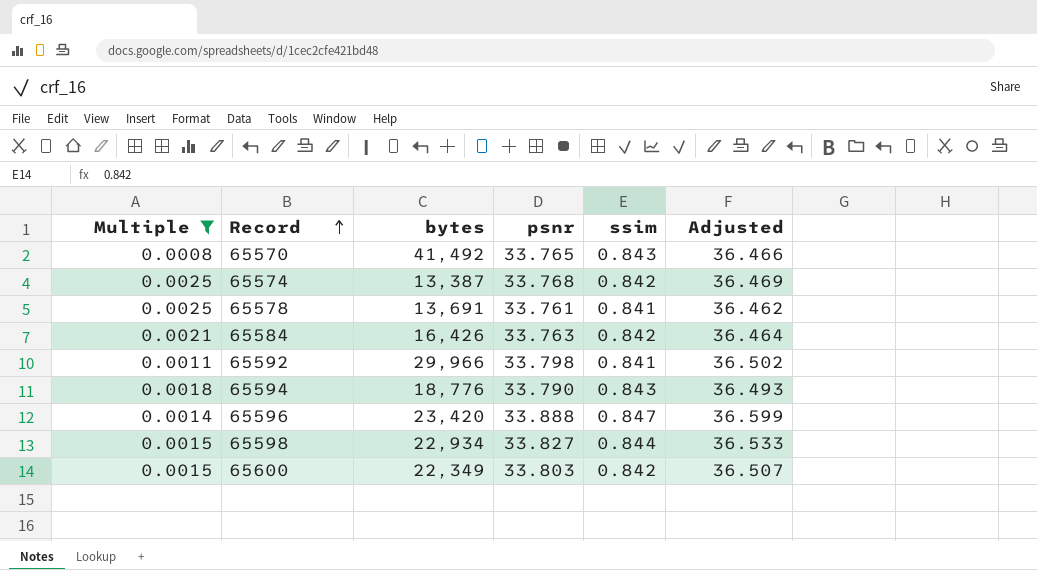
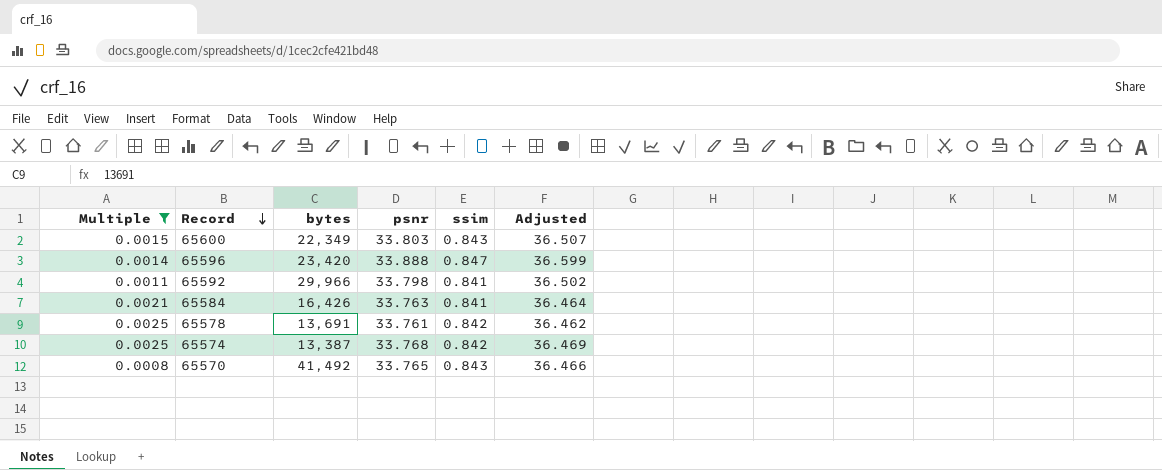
row order: Record ascending -> Record descending
row 65594: 0.0018 | 18,776 | 33.790 | 0.843 | 36.493 -> none
row 65598: 0.0015 | 22,934 | 33.827 | 0.844 | 36.533 -> none
65600 | ssim: 0.842 -> 0.843
65584 | ssim: 0.842 -> 0.841
65578 | ssim: 0.841 -> 0.842

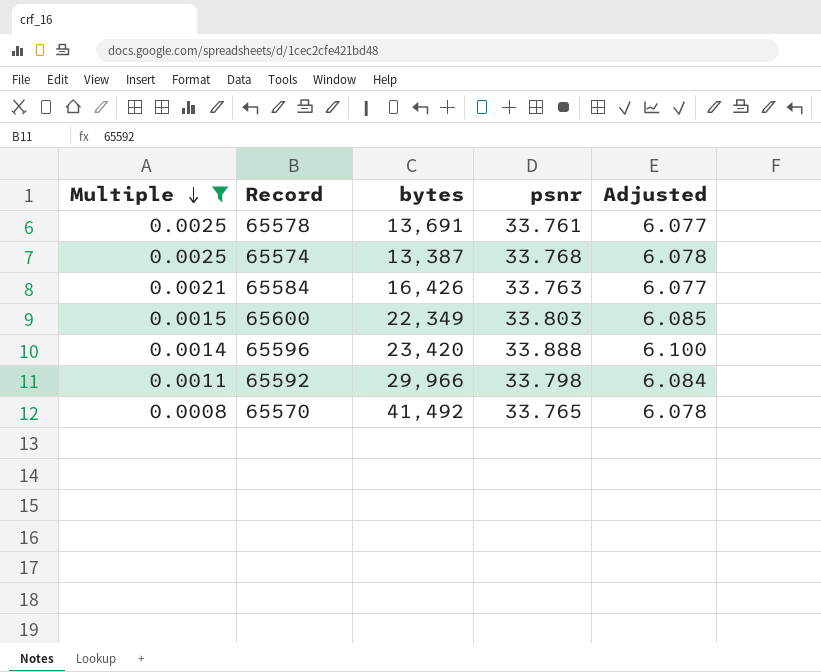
row order: Record descending -> Multiple descending
column ssim | position: 5 -> none
column Adjusted | formula: [psnr] * 1.08 -> [psnr] * 0.18

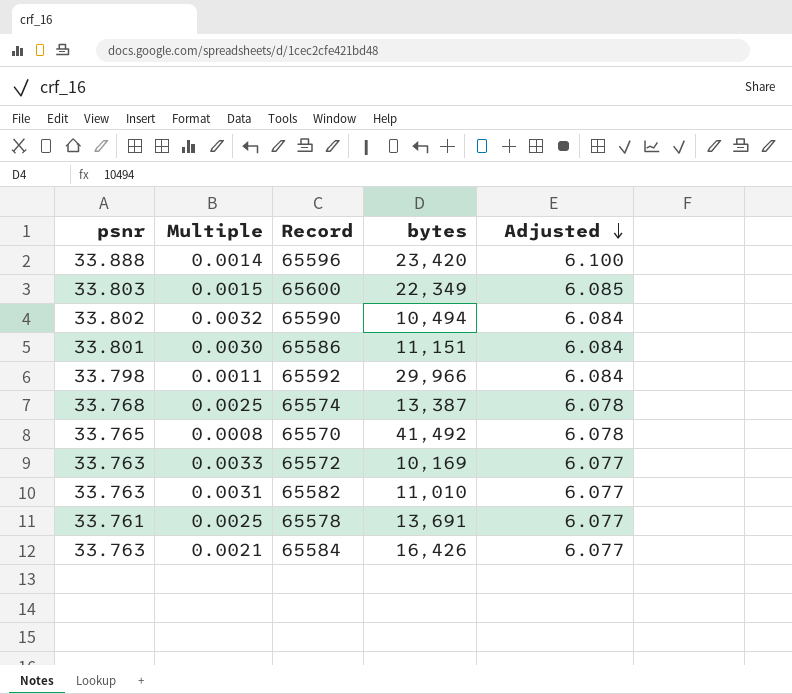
filter: Multiple <= 0.0025 -> none
row order: Multiple descending -> Adjusted descending
column psnr | position: 4 -> 1

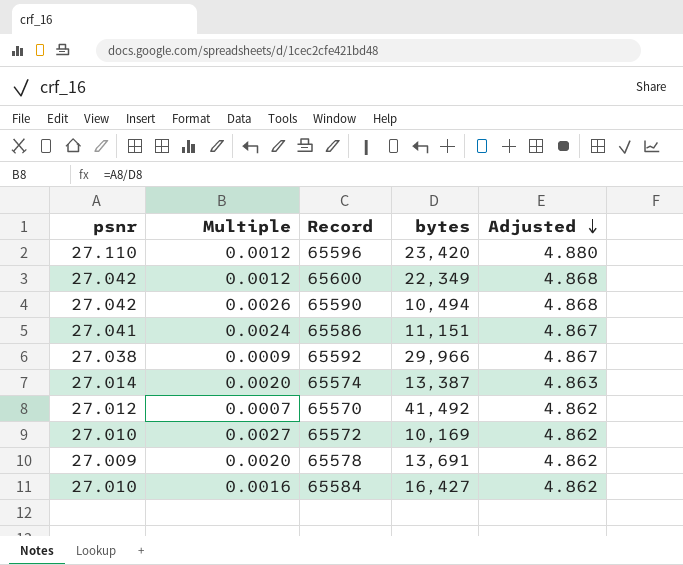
row 65582: 33.763 | 0.0031 | 11,010 | 6.077 -> none
65596 | psnr: 33.888 -> 27.110
65596 | Multiple: 0.0014 -> 0.0012
65596 | Adjusted: 6.100 -> 4.880
65600 | psnr: 33.803 -> 27.042
65600 | Multiple: 0.0015 -> 0.0012
65600 | Adjusted: 6.085 -> 4.868
65590 | psnr: 33.802 -> 27.042
65590 | Multiple: 0.0032 -> 0.0026
65590 | Adjusted: 6.084 -> 4.868
65586 | psnr: 33.801 -> 27.041
65586 | Multiple: 0.0030 -> 0.0024
65586 | Adjusted: 6.084 -> 4.867
65592 | psnr: 33.798 -> 27.038
65592 | Multiple: 0.0011 -> 0.0009
65592 | Adjusted: 6.084 -> 4.867
65574 | psnr: 33.768 -> 27.014
65574 | Multiple: 0.0025 -> 0.0020
65574 | Adjusted: 6.078 -> 4.863
65570 | psnr: 33.765 -> 27.012
65570 | Multiple: 0.0008 -> 0.0007
65570 | Adjusted: 6.078 -> 4.862
65572 | psnr: 33.763 -> 27.010
65572 | Multiple: 0.0033 -> 0.0027
65572 | Adjusted: 6.077 -> 4.862
65578 | psnr: 33.761 -> 27.009
65578 | Multiple: 0.0025 -> 0.0020
65578 | Adjusted: 6.077 -> 4.862
65584 | psnr: 33.763 -> 27.010
65584 | Multiple: 0.0021 -> 0.0016
65584 | bytes: 16,426 -> 16,427
65584 | Adjusted: 6.077 -> 4.862

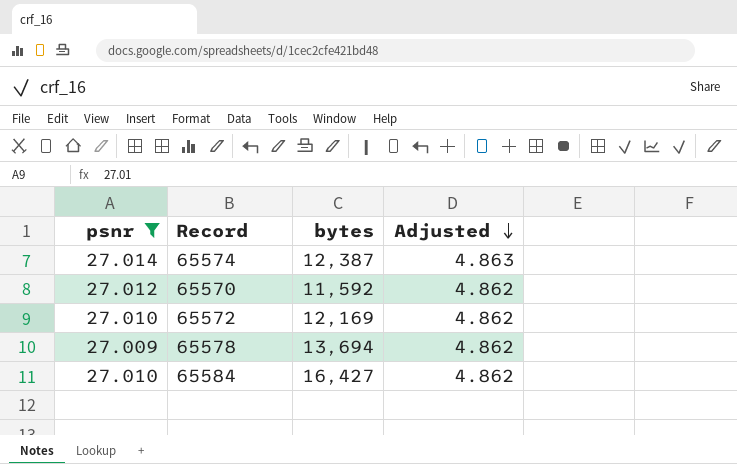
filter: none -> psnr <= 27.014
column Multiple | formula: [psnr] / [bytes] -> none
65574 | bytes: 13,387 -> 12,387
65570 | bytes: 41,492 -> 11,592
65572 | bytes: 10,169 -> 12,169
65578 | bytes: 13,691 -> 13,694

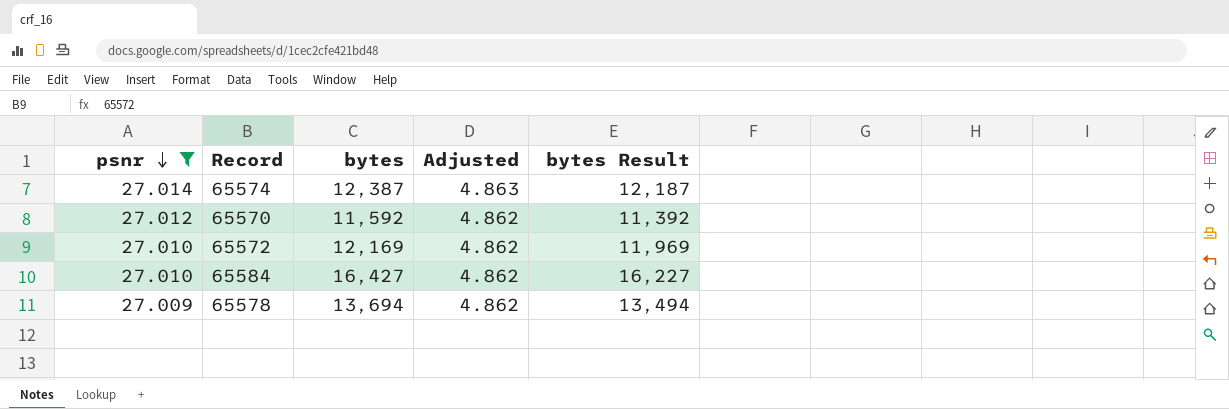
row order: Adjusted descending -> psnr descending
column bytes Result | formula: none -> [bytes] - 200

